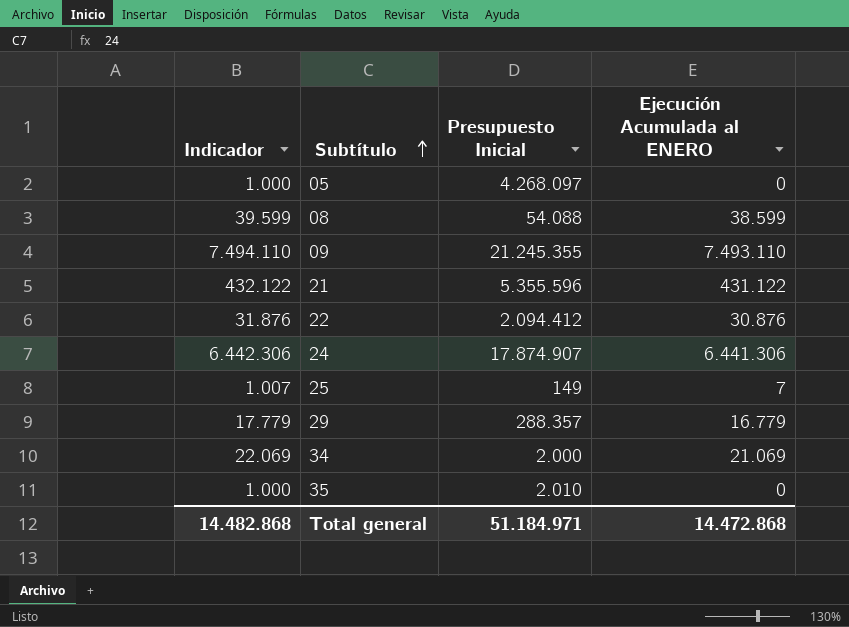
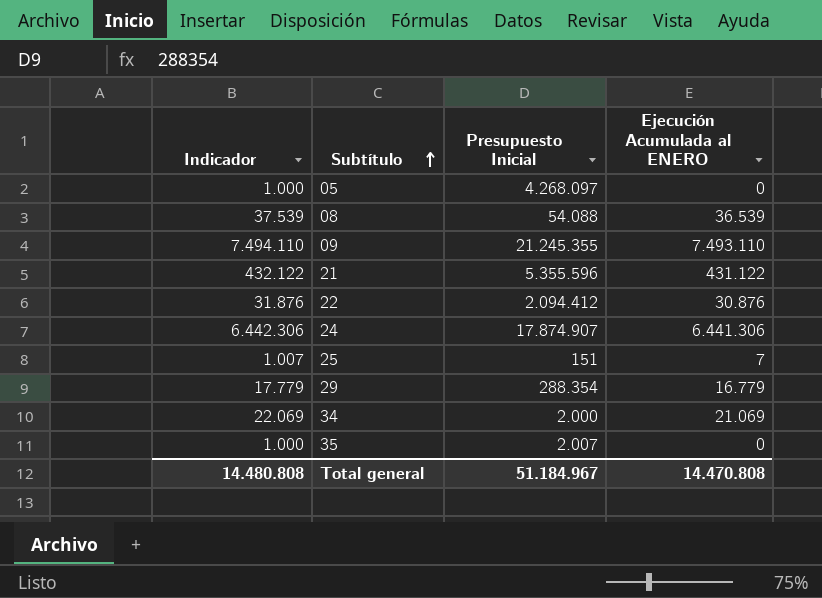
08 | Indicador: 39.599 -> 37.539
08 | Ejecución Acumulada al ENERO: 38.599 -> 36.539
25 | Presupuesto Inicial: 149 -> 151
29 | Presupuesto Inicial: 288.357 -> 288.354
35 | Presupuesto Inicial: 2.010 -> 2.007
Total general | Indicador: 14.482.868 -> 14.480.808
Total general | Presupuesto Inicial: 51.184.971 -> 51.184.967
Total general | Ejecución Acumulada al ENERO: 14.472.868 -> 14.470.808

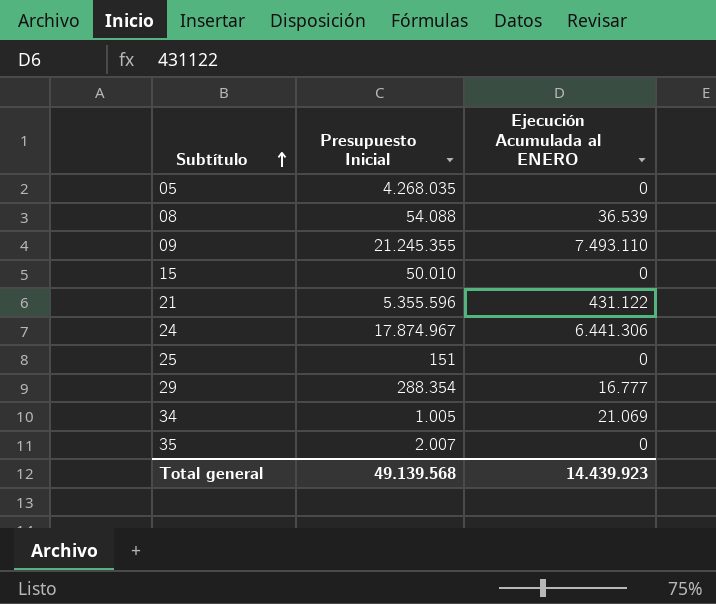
column Indicador | formula: [Ejecución Acumulada al ENERO] + 1000 -> none
row 22: 31.876 | 2.094.412 | 30.876 -> none
05 | Presupuesto Inicial: 4.268.097 -> 4.268.035
row 15: none -> 50.010 | 0
24 | Presupuesto Inicial: 17.874.907 -> 17.874.967
25 | Ejecución Acumulada al ENERO: 7 -> 0
29 | Ejecución Acumulada al ENERO: 16.779 -> 16.777
34 | Presupuesto Inicial: 2.000 -> 1.005
Total general | Presupuesto Inicial: 51.184.967 -> 49.139.568
Total general | Ejecución Acumulada al ENERO: 14.470.808 -> 14.439.923

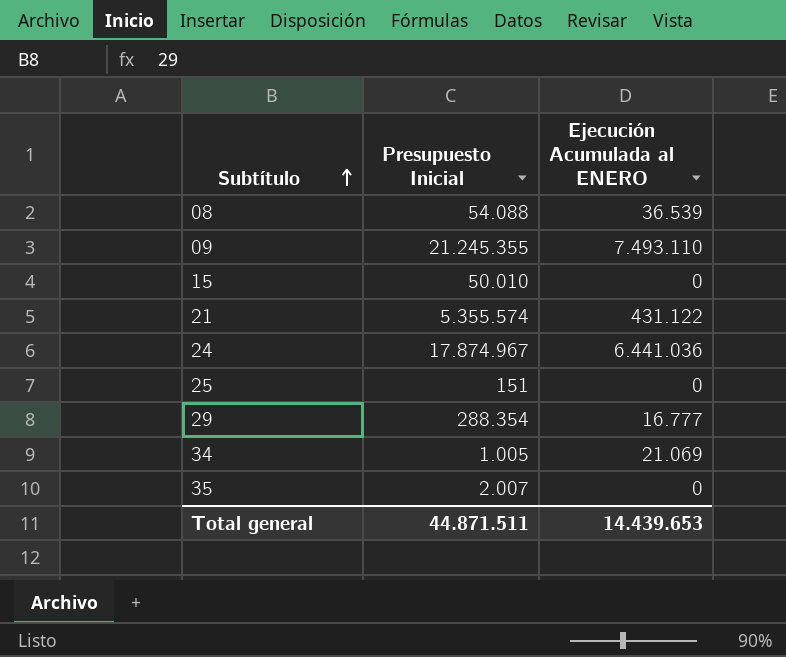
row 05: 4.268.035 | 0 -> none
21 | Presupuesto Inicial: 5.355.596 -> 5.355.574
24 | Ejecución Acumulada al ENERO: 6.441.306 -> 6.441.036
Total general | Presupuesto Inicial: 49.139.568 -> 44.871.511
Total general | Ejecución Acumulada al ENERO: 14.439.923 -> 14.439.653

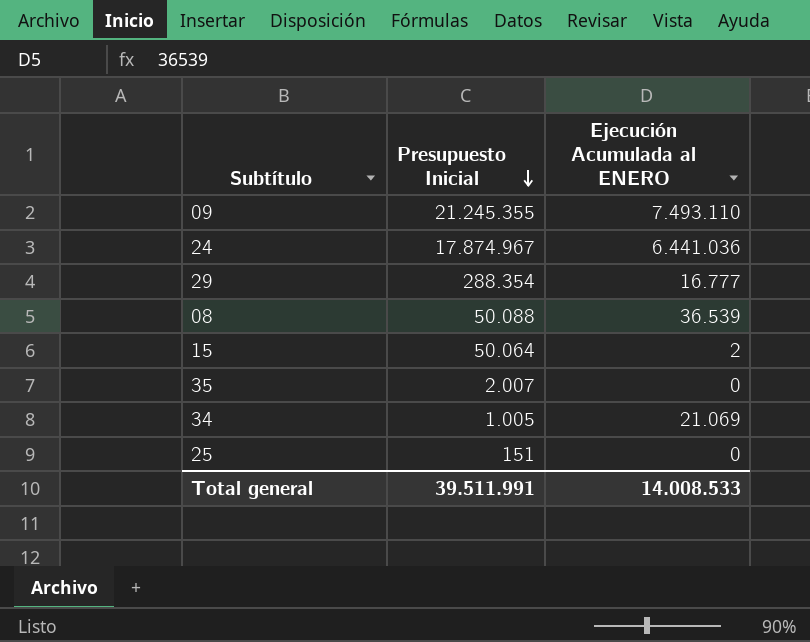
row order: Subtítulo ascending -> Presupuesto Inicial descending
row 21: 5.355.574 | 431.122 -> none
08 | Presupuesto Inicial: 54.088 -> 50.088
15 | Presupuesto Inicial: 50.010 -> 50.064
15 | Ejecución Acumulada al ENERO: 0 -> 2
Total general | Presupuesto Inicial: 44.871.511 -> 39.511.991
Total general | Ejecución Acumulada al ENERO: 14.439.653 -> 14.008.533

